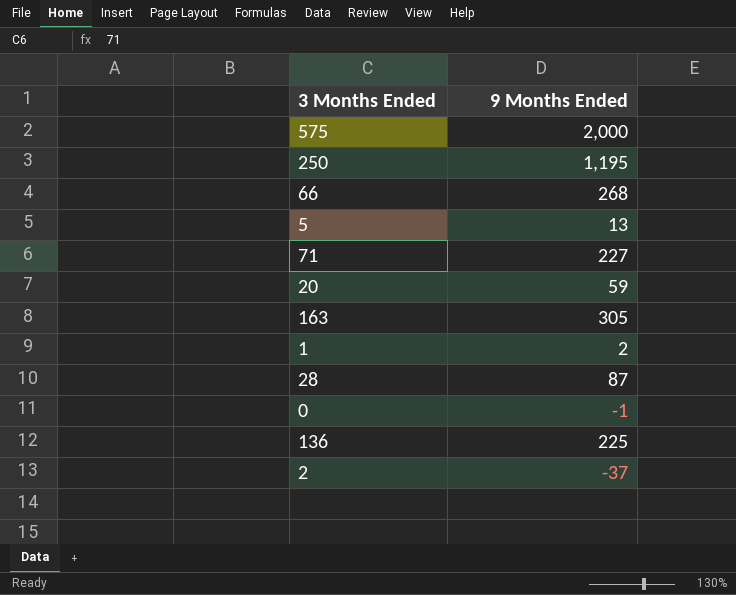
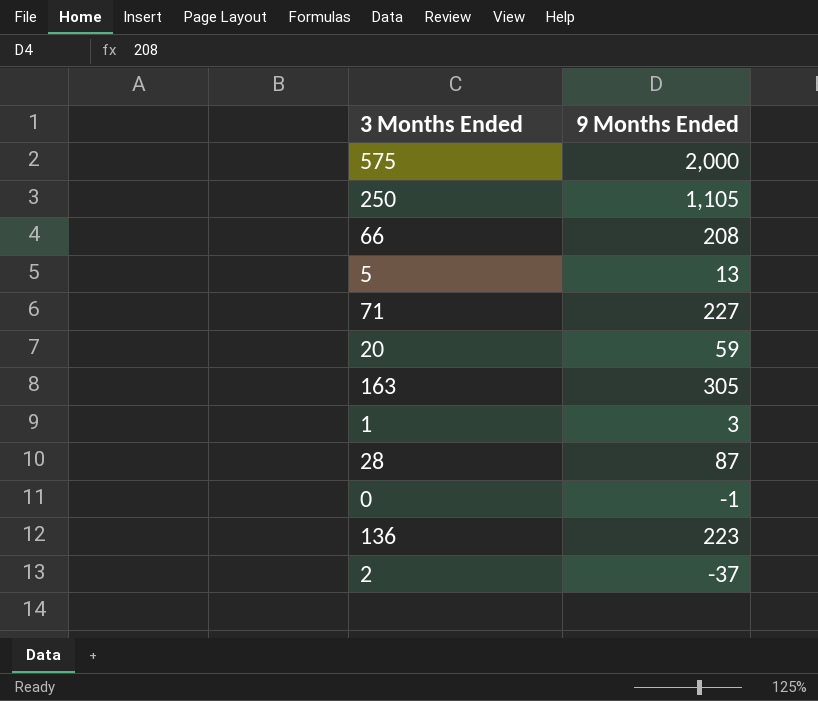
250 | 9 Months Ended: 1,195 -> 1,105
66 | 9 Months Ended: 268 -> 208
1 | 9 Months Ended: 2 -> 3
136 | 9 Months Ended: 225 -> 223

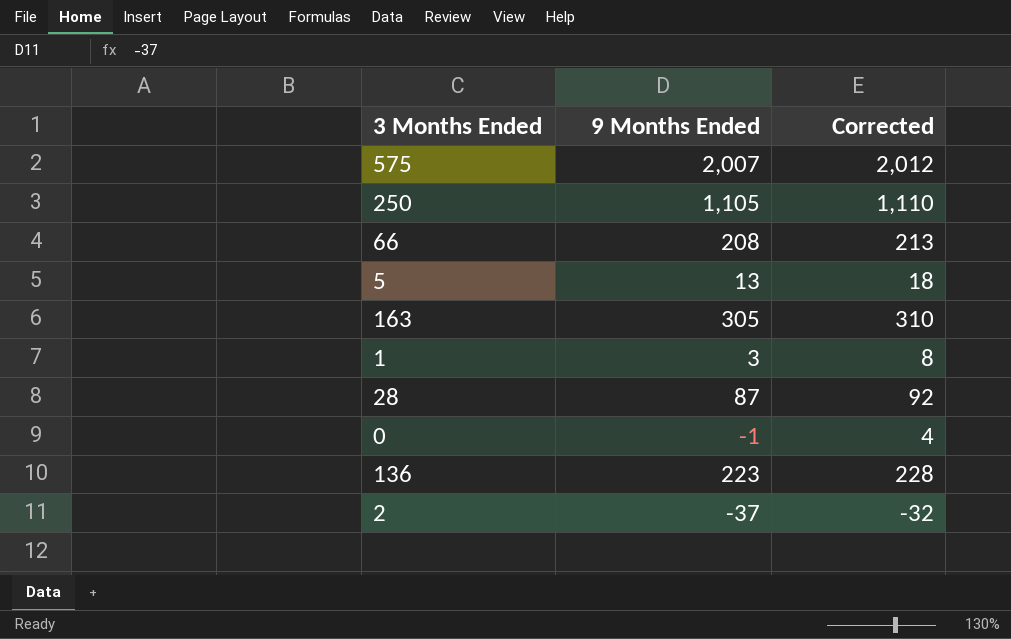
column Corrected | formula: none -> [9 Months Ended] + 5
row 71: 227 -> none
row 20: 59 -> none
575 | 9 Months Ended: 2,000 -> 2,007

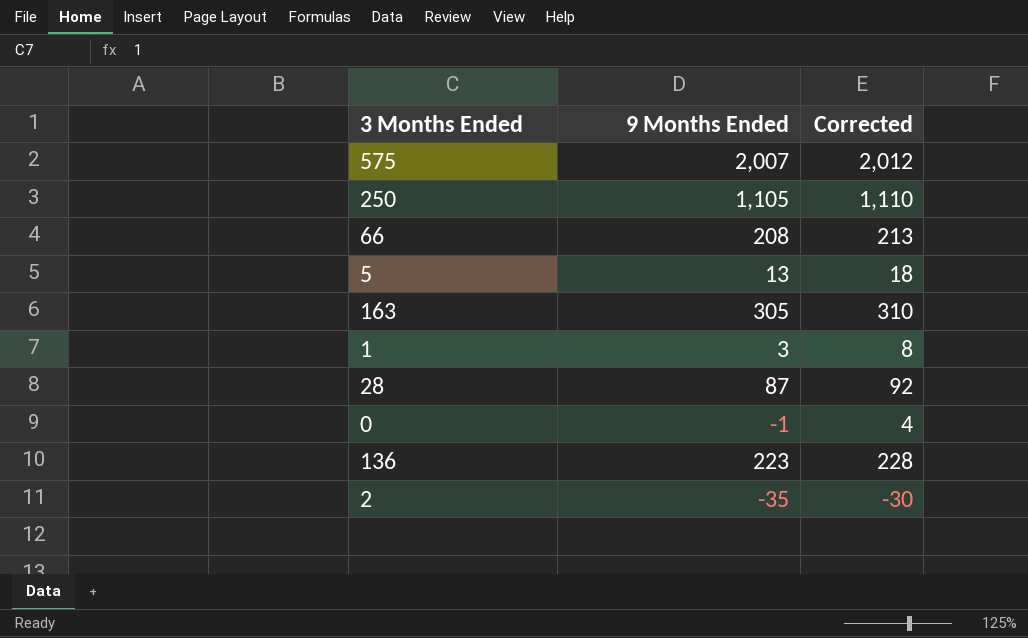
2 | 9 Months Ended: -37 -> -35
2 | Corrected: -32 -> -30

